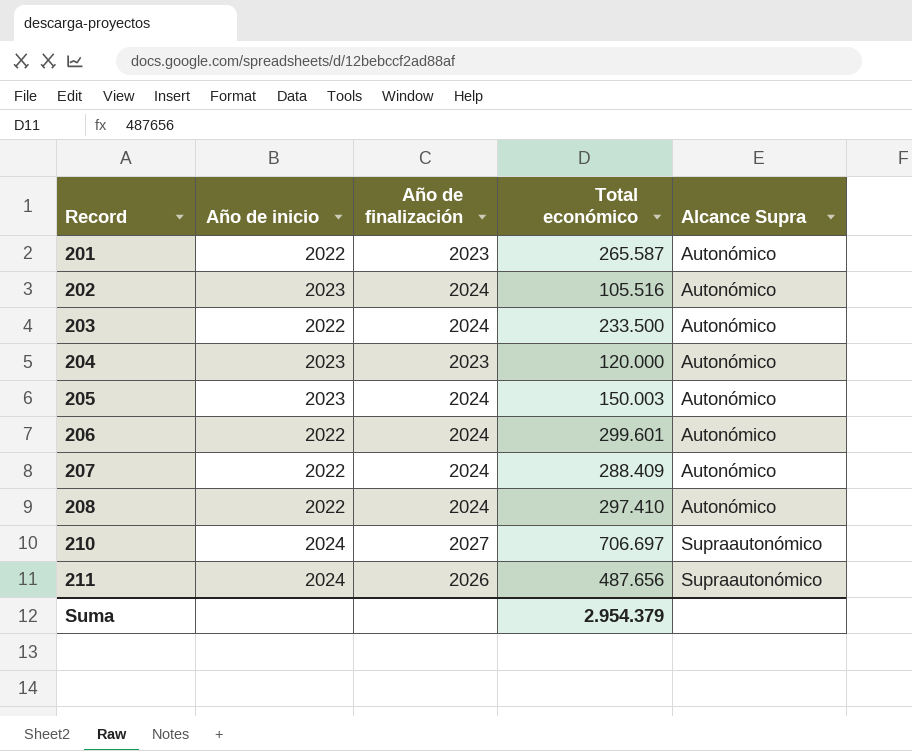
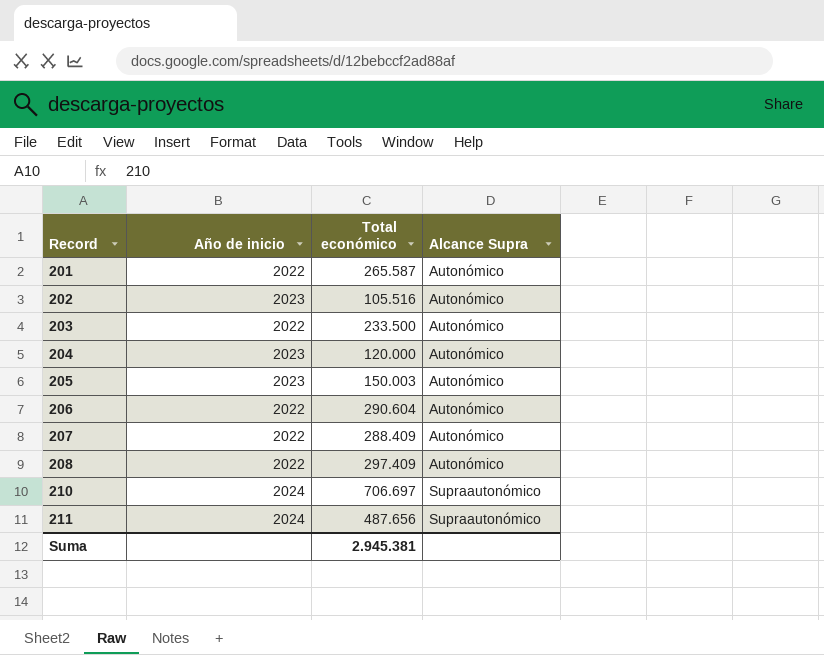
column Año de finalización | position: 3 -> none
206 | Total económico: 299.601 -> 290.604
208 | Total económico: 297.410 -> 297.409
Suma | Total económico: 2.954.379 -> 2.945.381

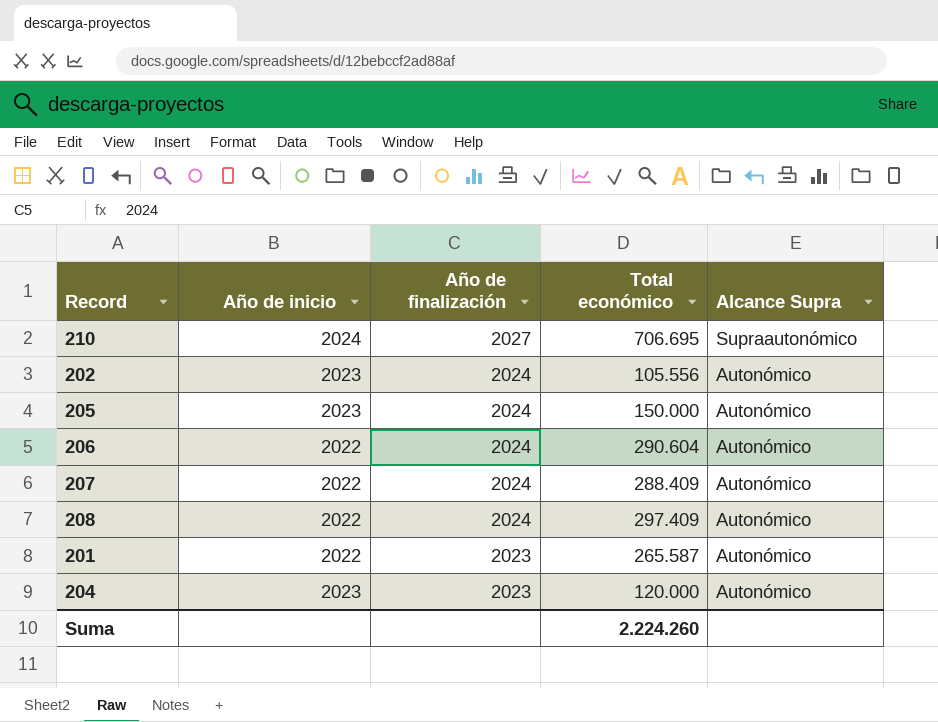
row order: Record ascending -> Año de finalización descending
column Año de finalización | position: none -> 3
row 203: 2022 | 233.500 | Autonómico -> none
row 211: 2024 | 487.656 | Supraautonómico -> none
210 | Total económico: 706.697 -> 706.695
202 | Total económico: 105.516 -> 105.556
205 | Total económico: 150.003 -> 150.000
Suma | Total económico: 2.945.381 -> 2.224.260

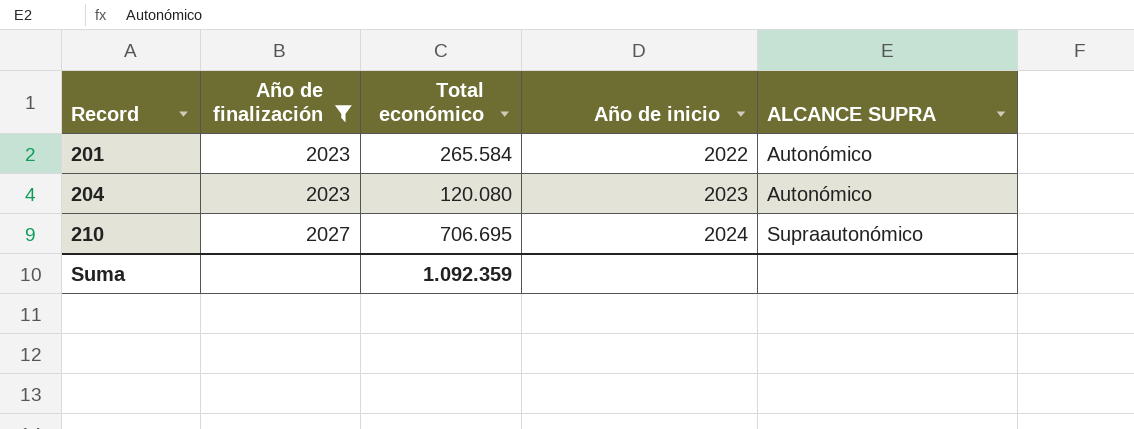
filter: none -> Año de finalización != 2024
row order: Año de finalización descending -> Record ascending
column Año de inicio | position: 2 -> 4
column name: Alcance Supra -> ALCANCE SUPRA
201 | Total económico: 265.587 -> 265.584
204 | Total económico: 120.000 -> 120.080
Suma | Total económico: 2.224.260 -> 1.092.359

